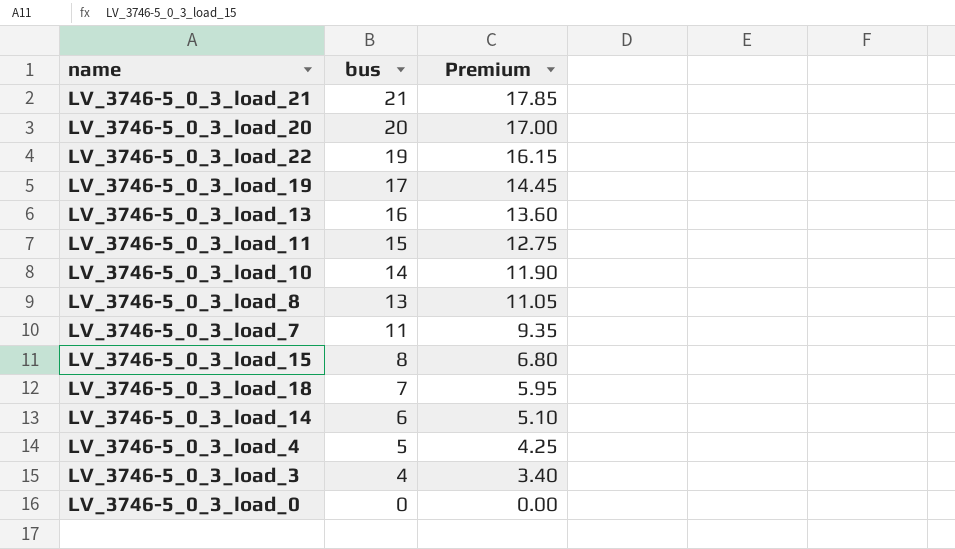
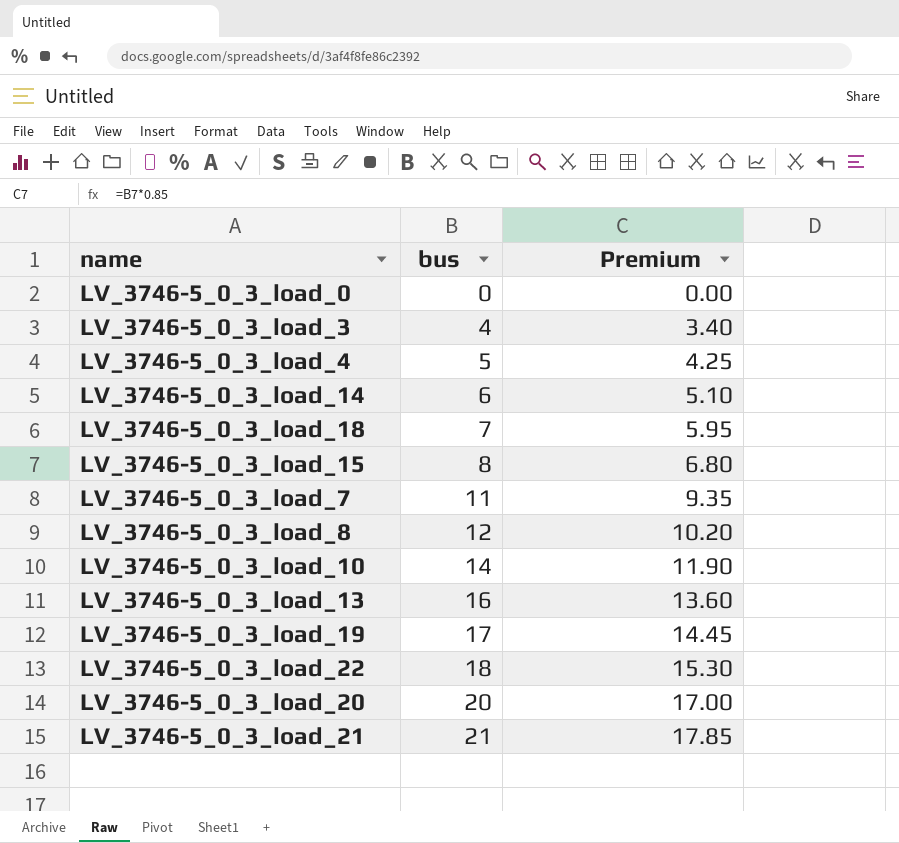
row order: bus descending -> bus ascending
row LV_3746-5_0_3_load_11: 15 | 12.75 -> none
LV_3746-5_0_3_load_8 | bus: 13 -> 12
LV_3746-5_0_3_load_8 | Premium: 11.05 -> 10.20
LV_3746-5_0_3_load_22 | bus: 19 -> 18
LV_3746-5_0_3_load_22 | Premium: 16.15 -> 15.30

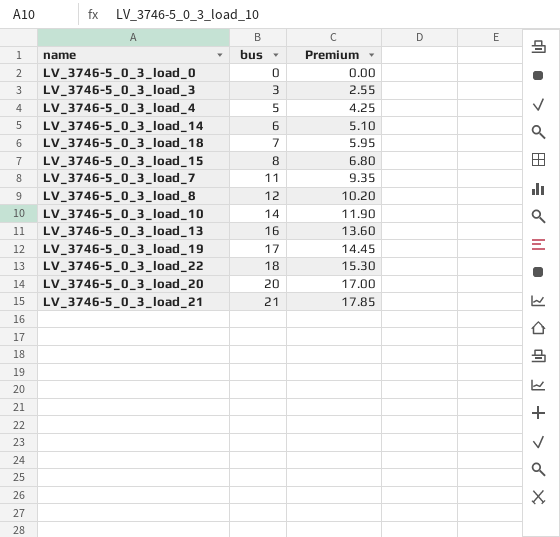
LV_3746-5_0_3_load_3 | bus: 4 -> 3
LV_3746-5_0_3_load_3 | Premium: 3.40 -> 2.55

